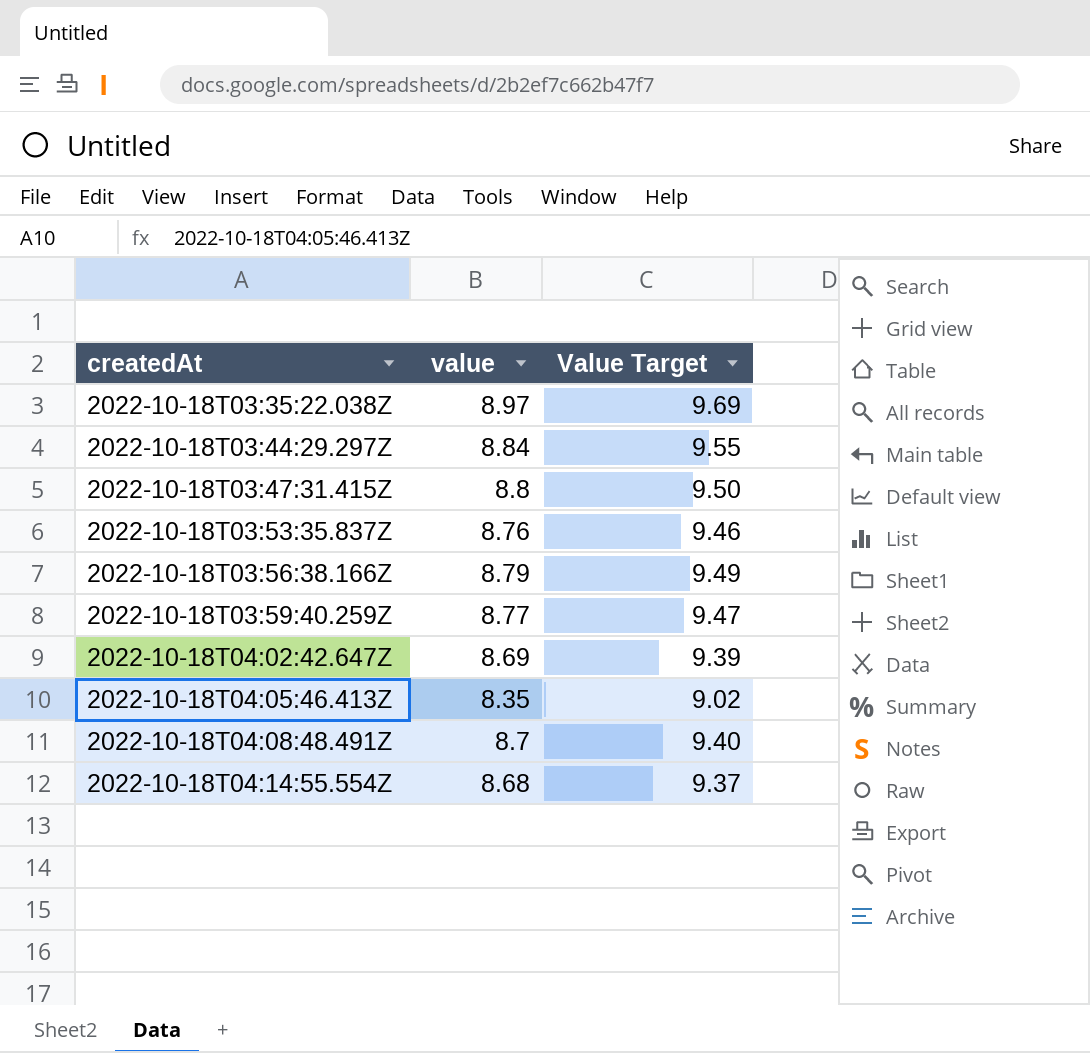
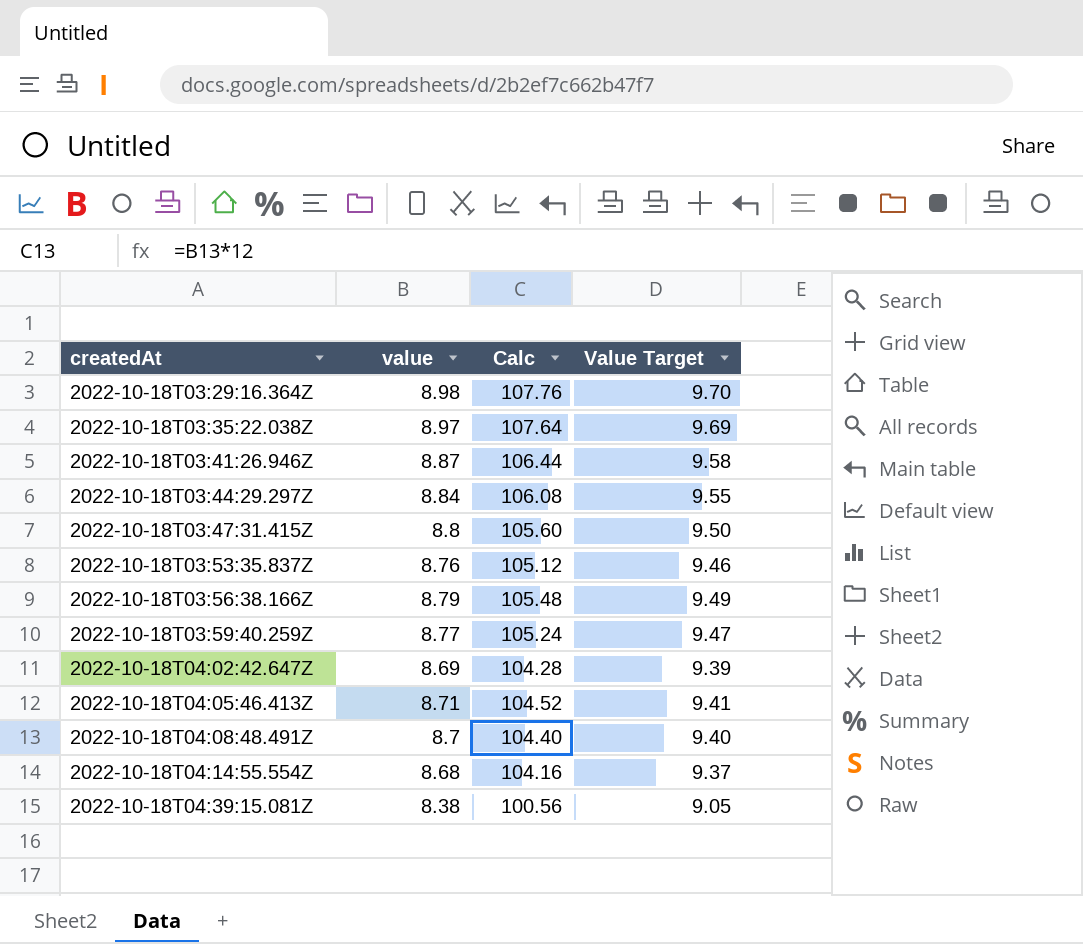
column Calc | formula: none -> [value] * 12
row 2022-10-18T03:29:16.364Z: none -> 8.98 | 107.76 | 9.70
row 2022-10-18T03:41:26.946Z: none -> 8.87 | 106.44 | 9.58
2022-10-18T04:05:46.413Z | value: 8.35 -> 8.71
2022-10-18T04:05:46.413Z | Value Target: 9.02 -> 9.41
row 2022-10-18T04:39:15.081Z: none -> 8.38 | 100.56 | 9.05

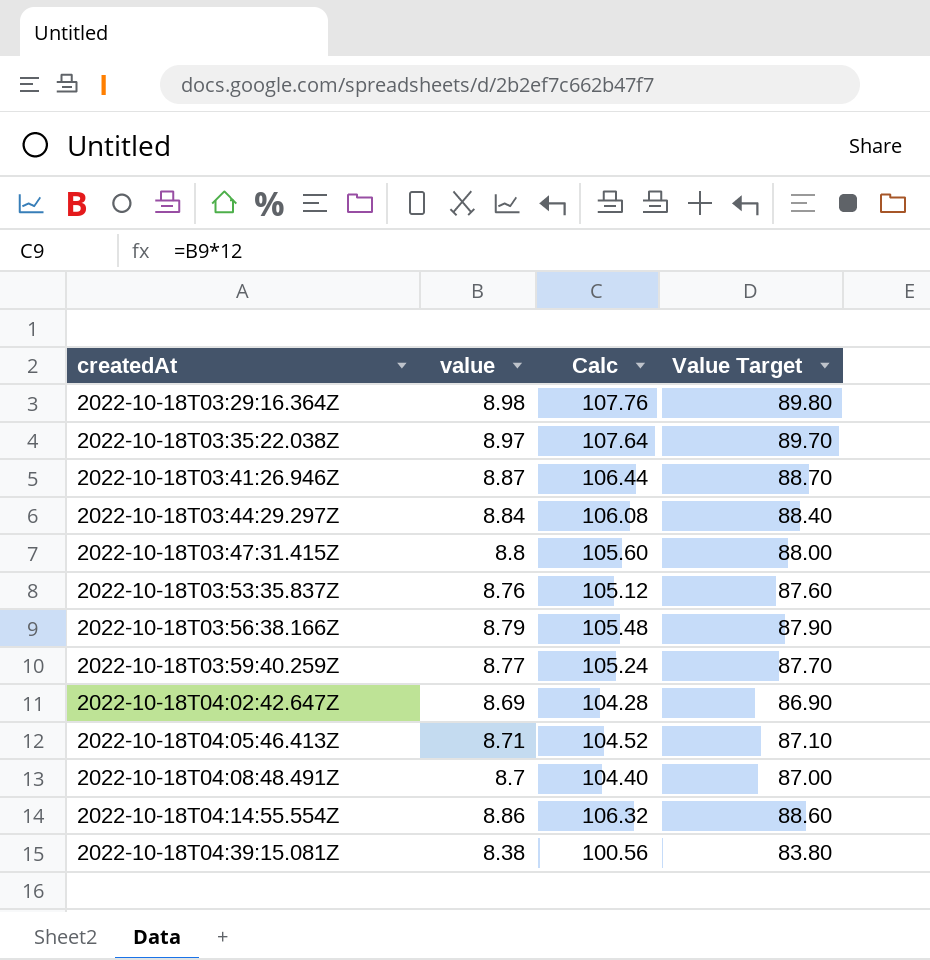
column Value Target | formula: [value] * 1.08 -> [value] * 10
2022-10-18T04:14:55.554Z | value: 8.68 -> 8.86
2022-10-18T04:14:55.554Z | Calc: 104.16 -> 106.32

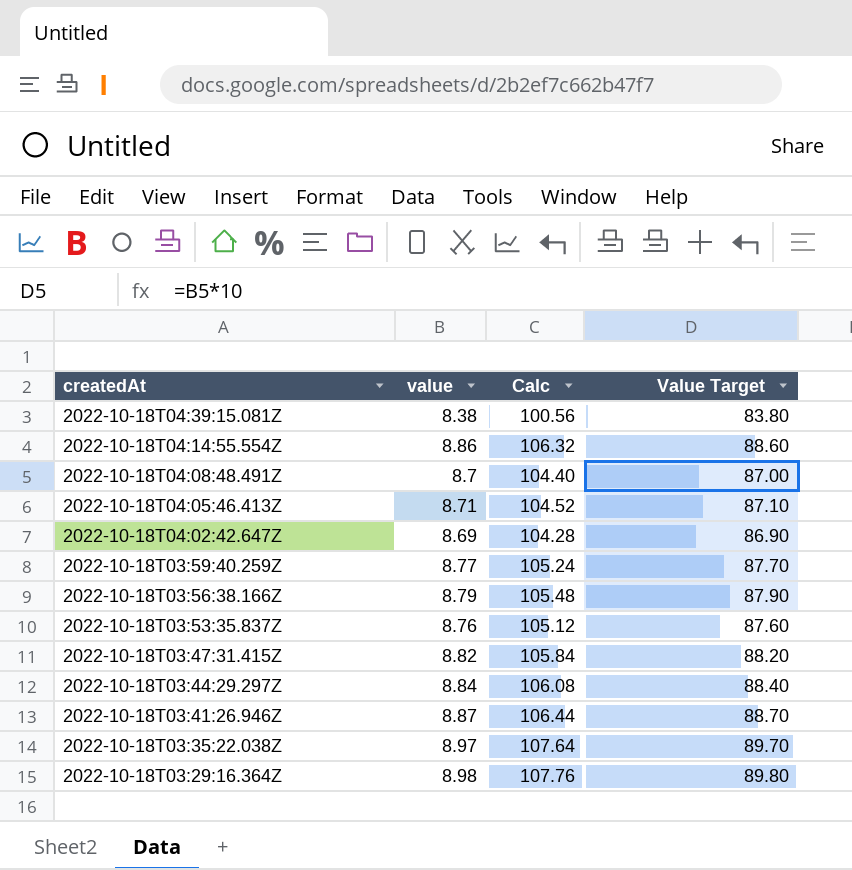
row order: createdAt ascending -> createdAt descending
2022-10-18T03:47:31.415Z | value: 8.8 -> 8.82
2022-10-18T03:47:31.415Z | Calc: 105.60 -> 105.84
2022-10-18T03:47:31.415Z | Value Target: 88.00 -> 88.20

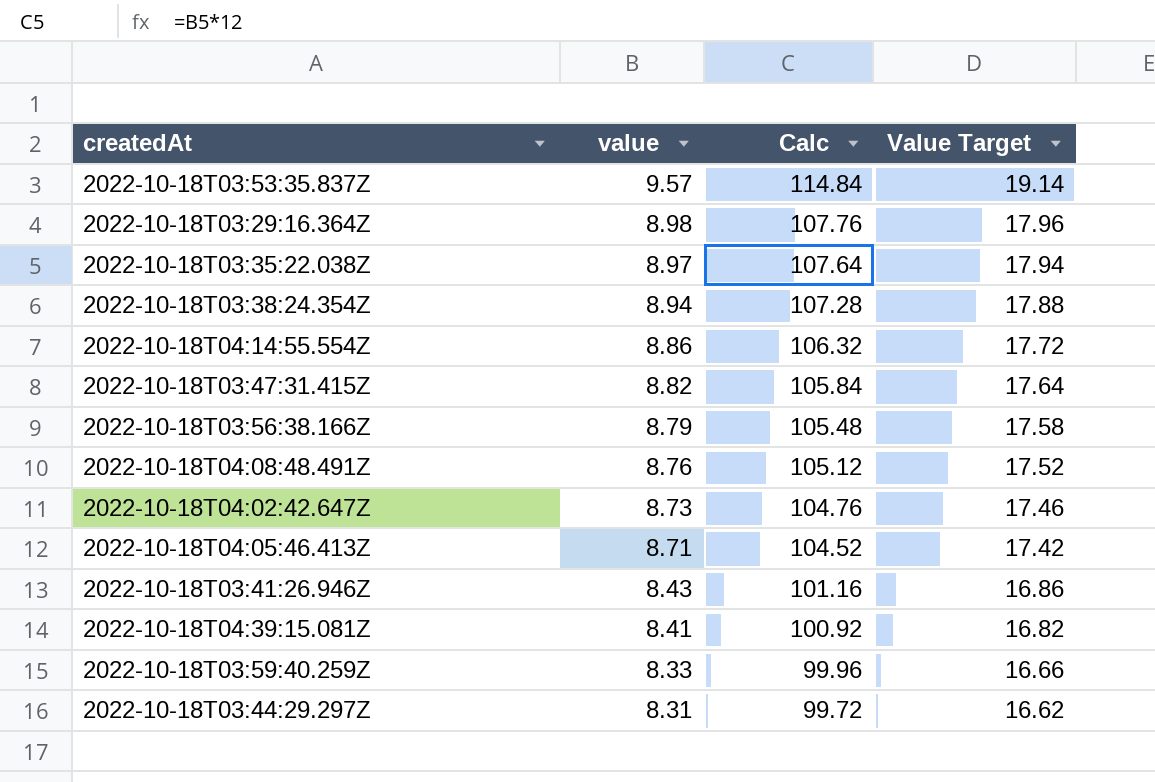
row order: createdAt descending -> value descending
column Value Target | formula: [value] * 10 -> [value] * 2
2022-10-18T03:53:35.837Z | value: 8.76 -> 9.57
2022-10-18T03:53:35.837Z | Calc: 105.12 -> 114.84
row 2022-10-18T03:38:24.354Z: none -> 8.94 | 107.28 | 17.88
2022-10-18T04:08:48.491Z | value: 8.7 -> 8.76
2022-10-18T04:08:48.491Z | Calc: 104.40 -> 105.12
2022-10-18T04:02:42.647Z | value: 8.69 -> 8.73
2022-10-18T04:02:42.647Z | Calc: 104.28 -> 104.76
2022-10-18T03:41:26.946Z | value: 8.87 -> 8.43
2022-10-18T03:41:26.946Z | Calc: 106.44 -> 101.16
2022-10-18T04:39:15.081Z | value: 8.38 -> 8.41
2022-10-18T04:39:15.081Z | Calc: 100.56 -> 100.92
2022-10-18T03:59:40.259Z | value: 8.77 -> 8.33
2022-10-18T03:59:40.259Z | Calc: 105.24 -> 99.96
2022-10-18T03:44:29.297Z | value: 8.84 -> 8.31
2022-10-18T03:44:29.297Z | Calc: 106.08 -> 99.72

